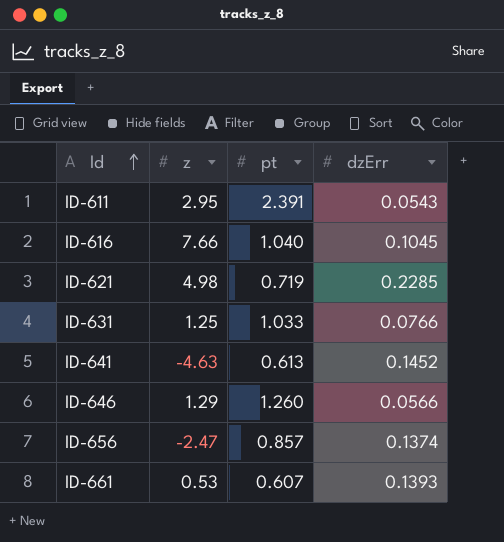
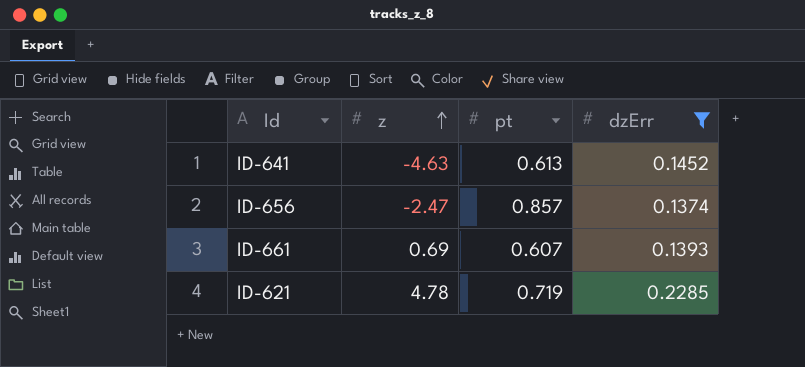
filter: none -> dzErr >= 0.1374
row order: Id ascending -> z ascending
ID-661 | z: 0.53 -> 0.69
ID-621 | z: 4.98 -> 4.78

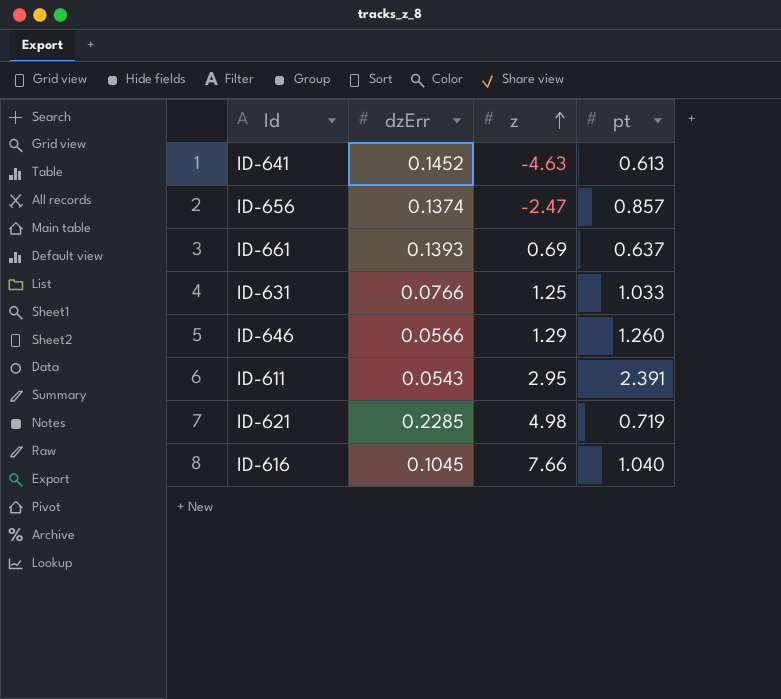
filter: dzErr >= 0.1374 -> none
column dzErr | position: 4 -> 2
ID-661 | pt: 0.607 -> 0.637
ID-621 | z: 4.78 -> 4.98

